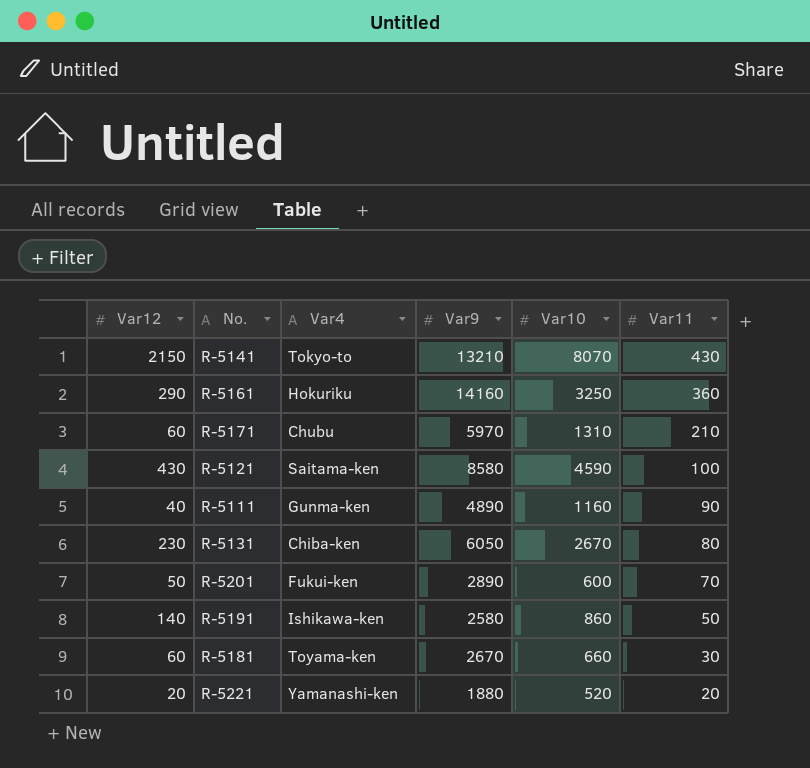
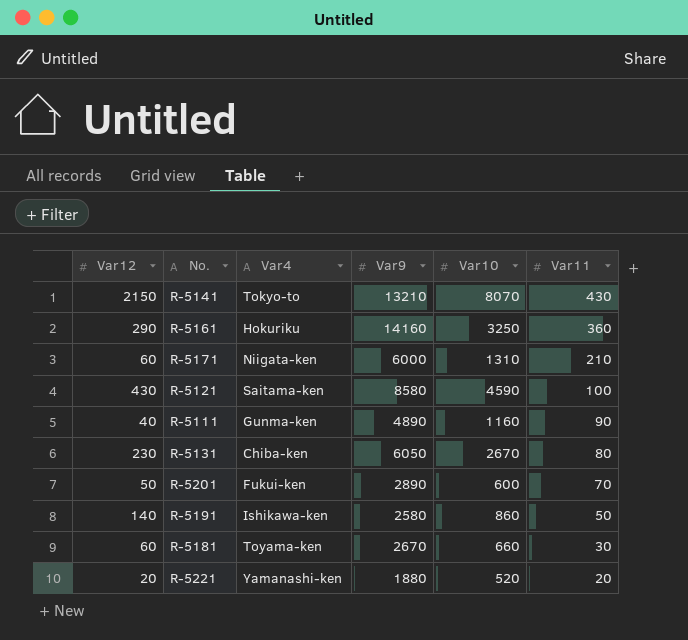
R-5171 | Var4: Chubu -> Niigata-ken
R-5171 | Var9: 5970 -> 6000

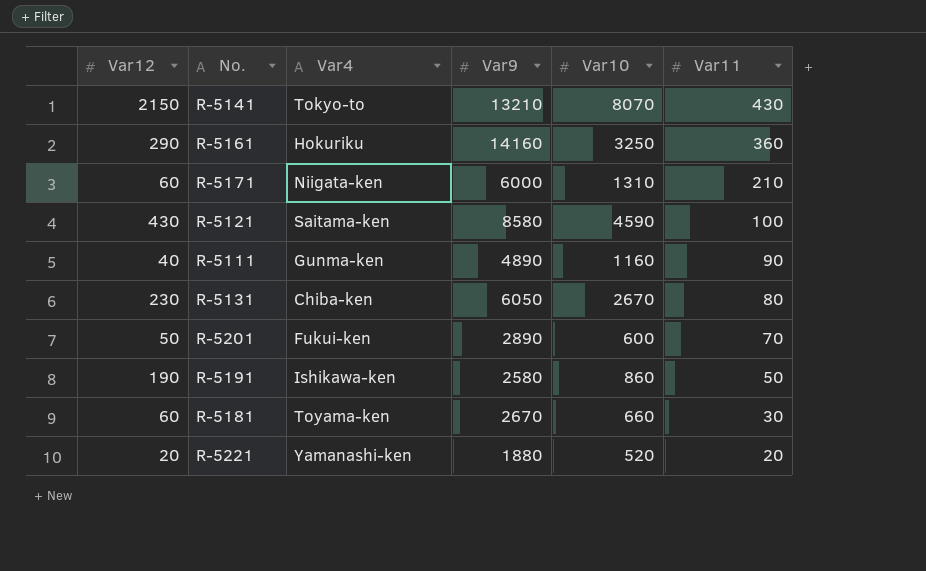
R-5191 | Var12: 140 -> 190

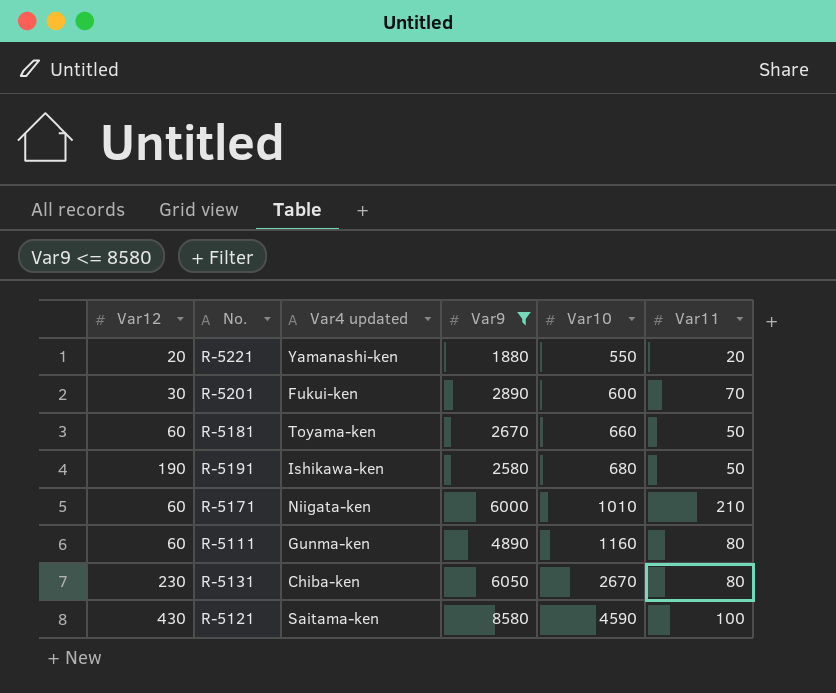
filter: none -> Var9 <= 8580
row order: Var11 descending -> Var10 ascending
column name: Var4 -> Var4 updated
R-5221 | Var10: 520 -> 550
R-5201 | Var12: 50 -> 30
R-5181 | Var11: 30 -> 50
R-5191 | Var10: 860 -> 680
R-5171 | Var10: 1310 -> 1010
R-5111 | Var12: 40 -> 60
R-5111 | Var11: 90 -> 80

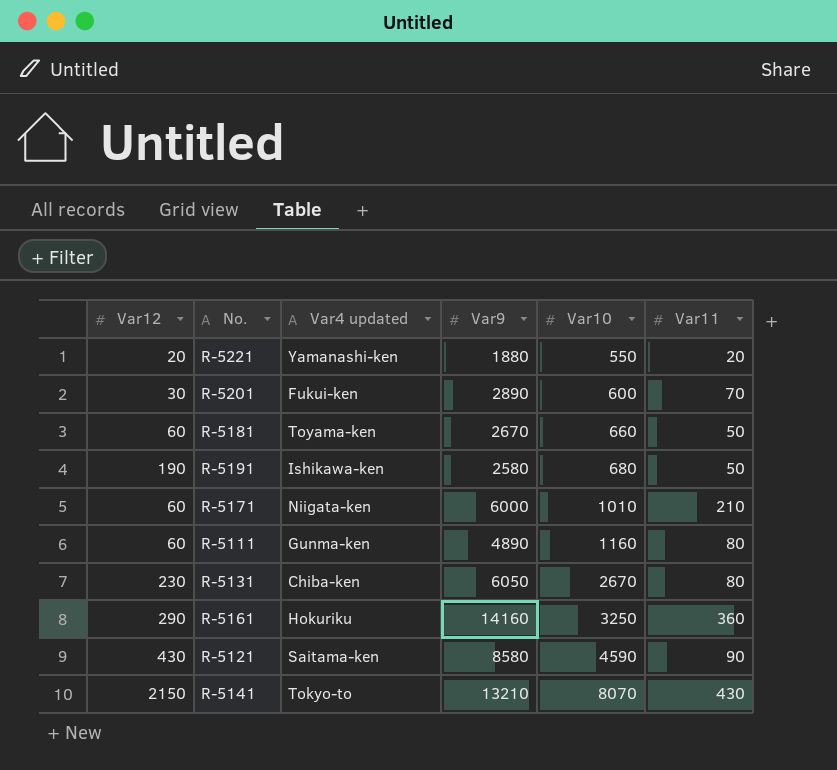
filter: Var9 <= 8580 -> none
R-5121 | Var11: 100 -> 90

